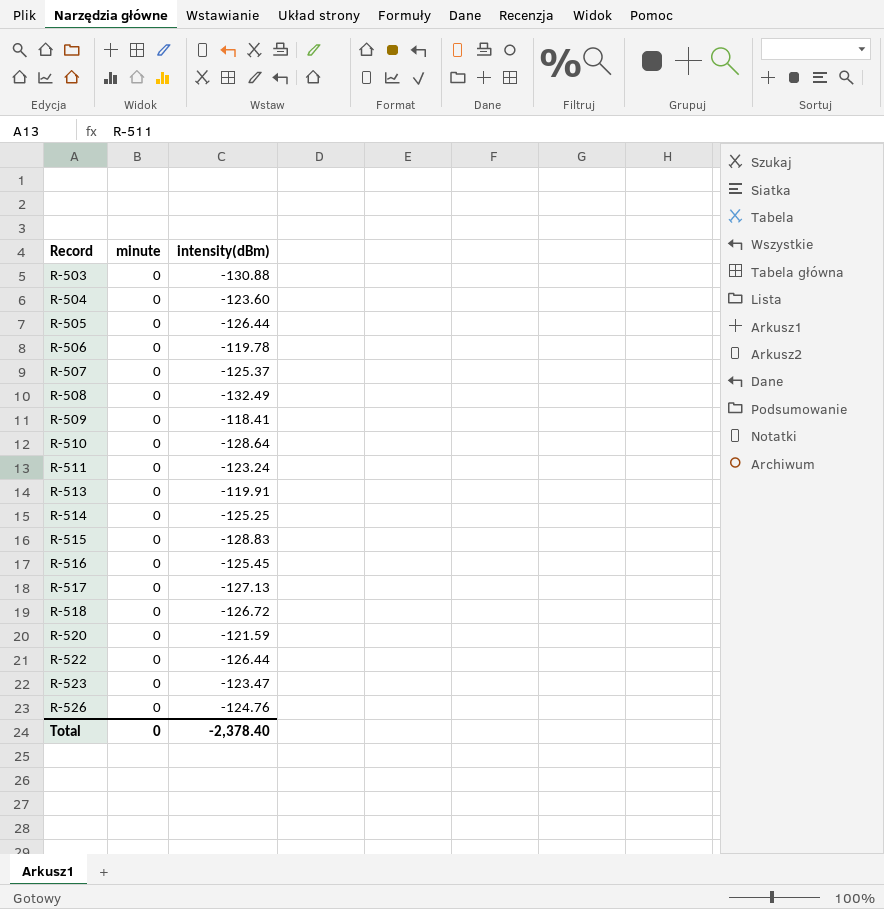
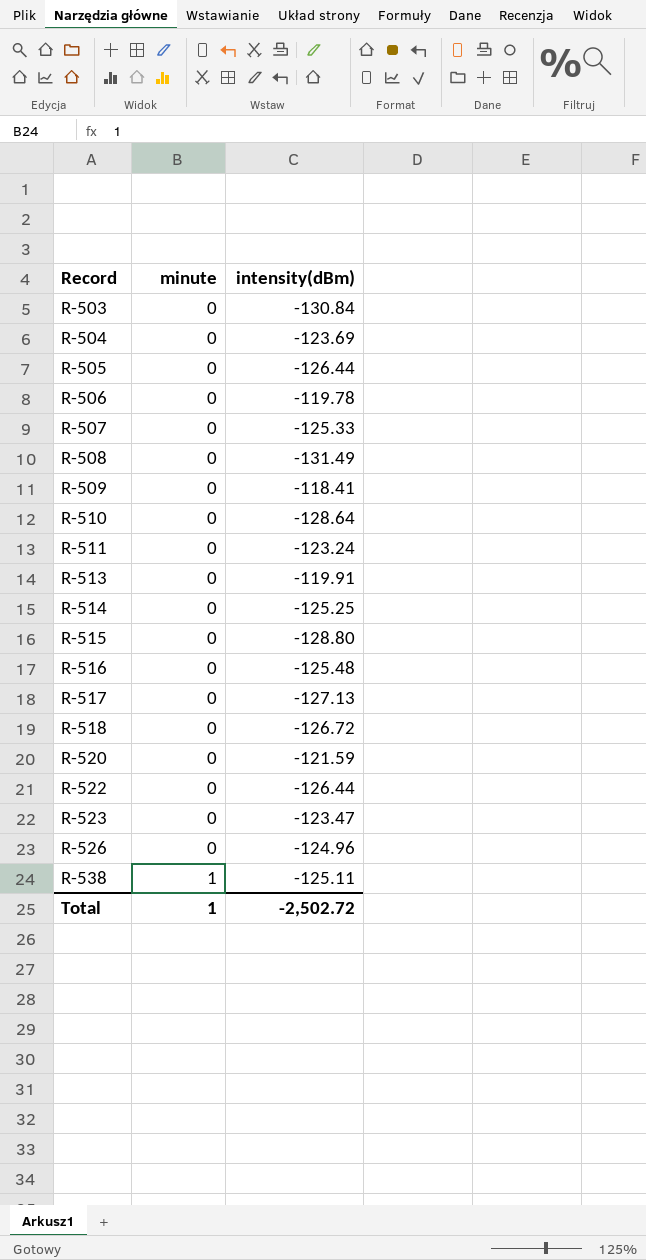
R-503 | intensity(dBm): -130.88 -> -130.84
R-504 | intensity(dBm): -123.60 -> -123.69
R-507 | intensity(dBm): -125.37 -> -125.33
R-508 | intensity(dBm): -132.49 -> -131.49
R-515 | intensity(dBm): -128.83 -> -128.80
R-516 | intensity(dBm): -125.45 -> -125.48
R-526 | intensity(dBm): -124.76 -> -124.96
row R-538: none -> 1 | -125.11
Total | minute: 0 -> 1
Total | intensity(dBm): -2,378.40 -> -2,502.72

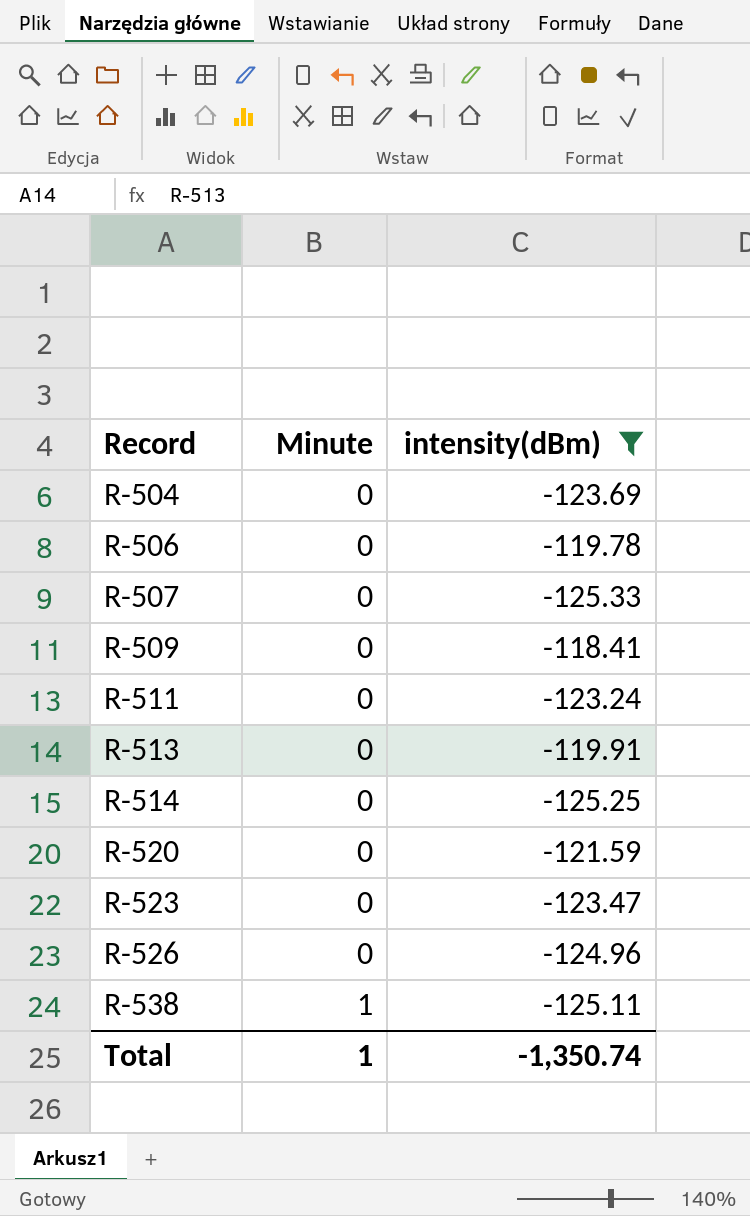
filter: none -> intensity(dBm) >= -125.33
column name: minute -> Minute
Total | intensity(dBm): -2,502.72 -> -1,350.74

